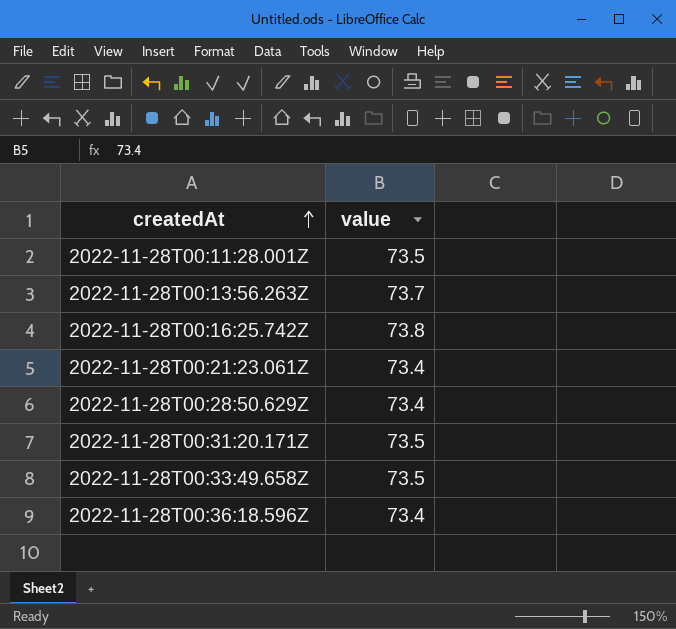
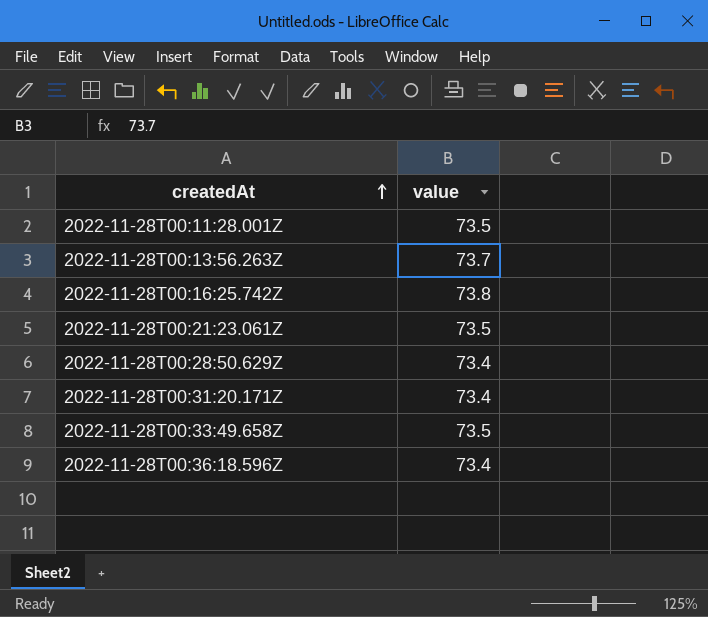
2022-11-28T00:21:23.061Z | value: 73.4 -> 73.5
2022-11-28T00:31:20.171Z | value: 73.5 -> 73.4

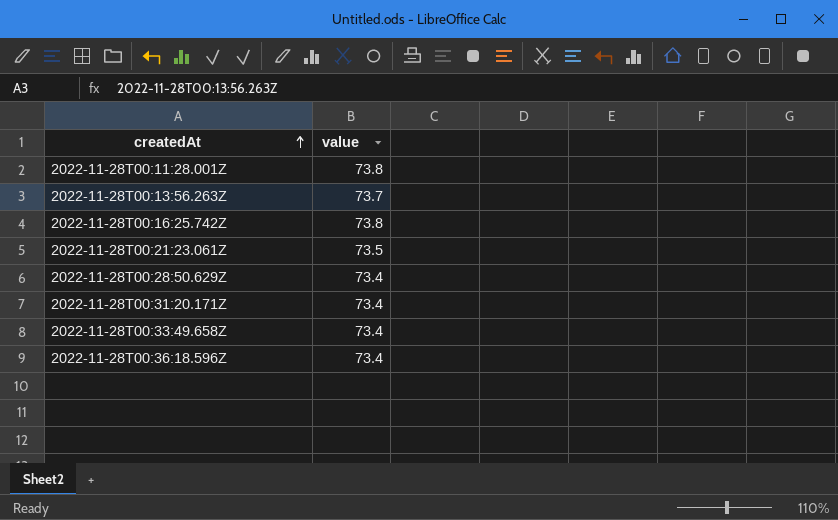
2022-11-28T00:11:28.001Z | value: 73.5 -> 73.8
2022-11-28T00:33:49.658Z | value: 73.5 -> 73.4

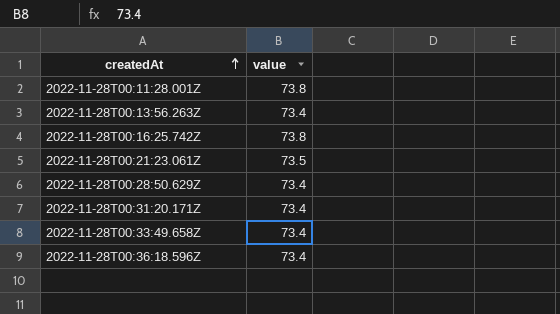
2022-11-28T00:13:56.263Z | value: 73.7 -> 73.4

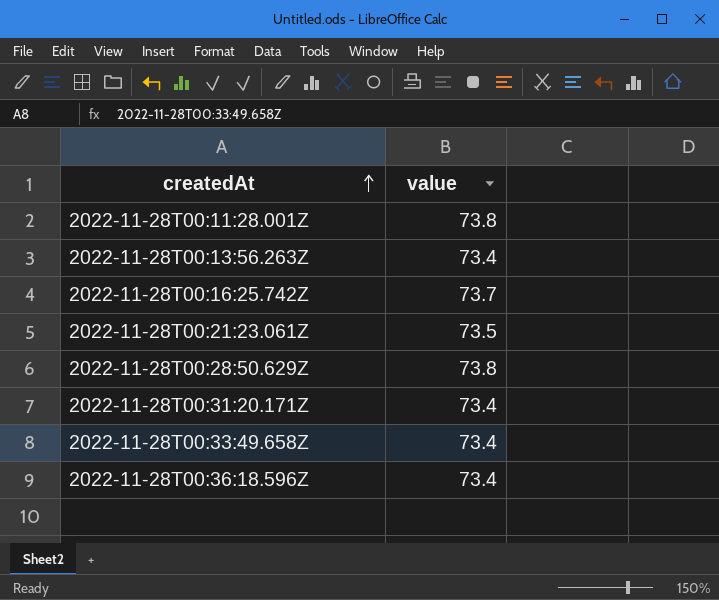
2022-11-28T00:16:25.742Z | value: 73.8 -> 73.7
2022-11-28T00:28:50.629Z | value: 73.4 -> 73.8

